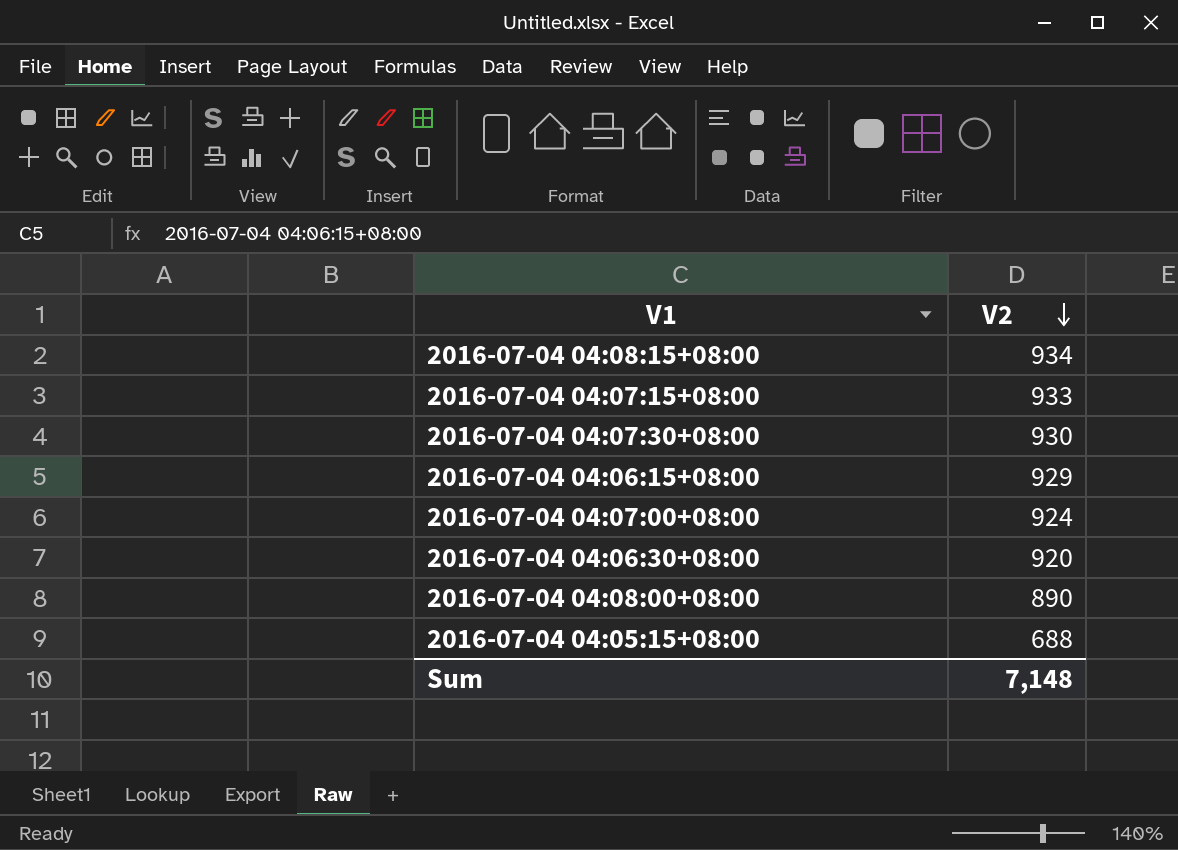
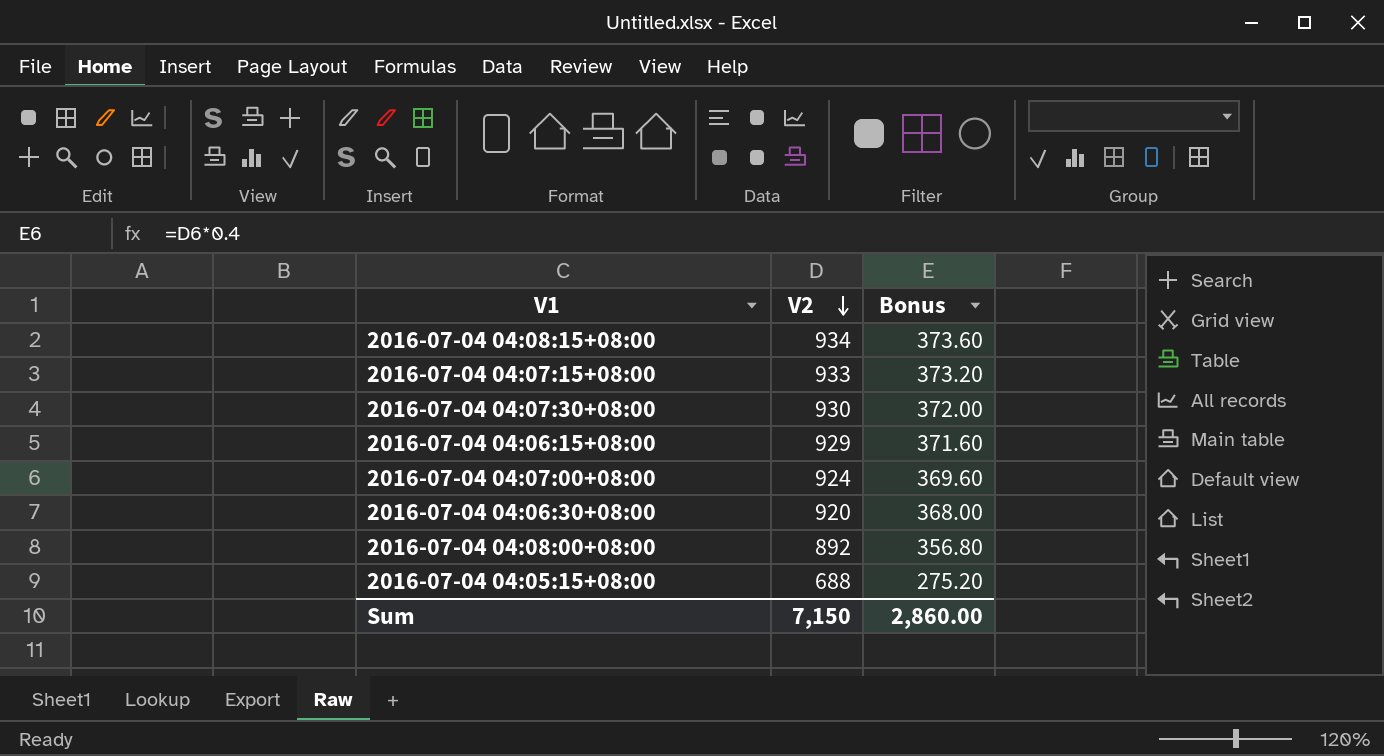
column Bonus | formula: none -> [V2] * 0.4
2016-07-04 04:08:00+08:00 | V2: 890 -> 892
Sum | V2: 7,148 -> 7,150

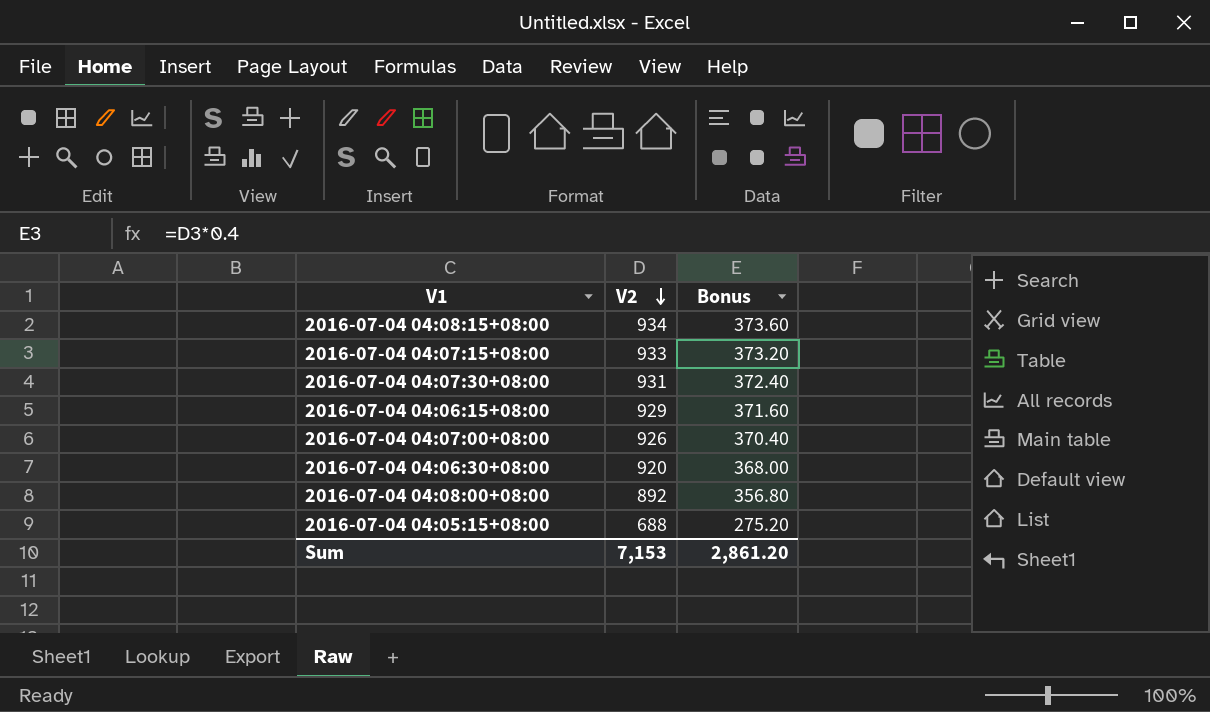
2016-07-04 04:07:30+08:00 | V2: 930 -> 931
2016-07-04 04:07:30+08:00 | Bonus: 372.00 -> 372.40
2016-07-04 04:07:00+08:00 | V2: 924 -> 926
2016-07-04 04:07:00+08:00 | Bonus: 369.60 -> 370.40
Sum | V2: 7,150 -> 7,153
Sum | Bonus: 2,860.00 -> 2,861.20

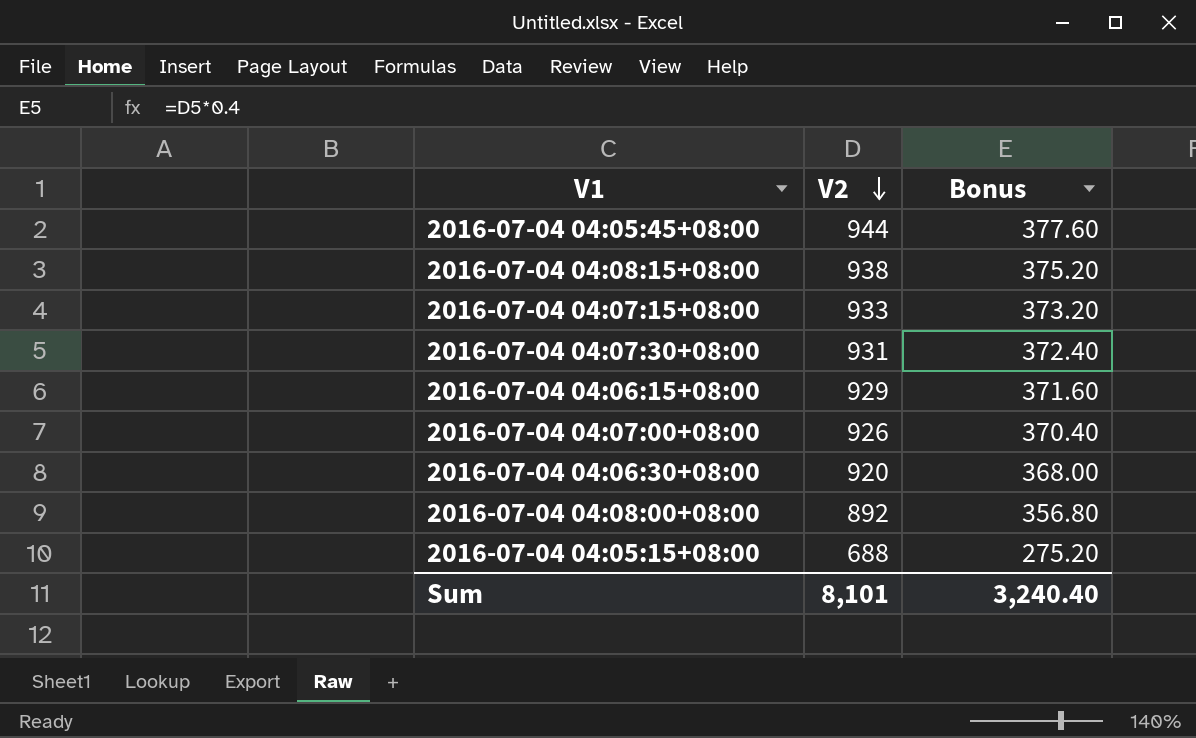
row 2016-07-04 04:05:45+08:00: none -> 944 | 377.60
2016-07-04 04:08:15+08:00 | V2: 934 -> 938
2016-07-04 04:08:15+08:00 | Bonus: 373.60 -> 375.20
Sum | V2: 7,153 -> 8,101
Sum | Bonus: 2,861.20 -> 3,240.40

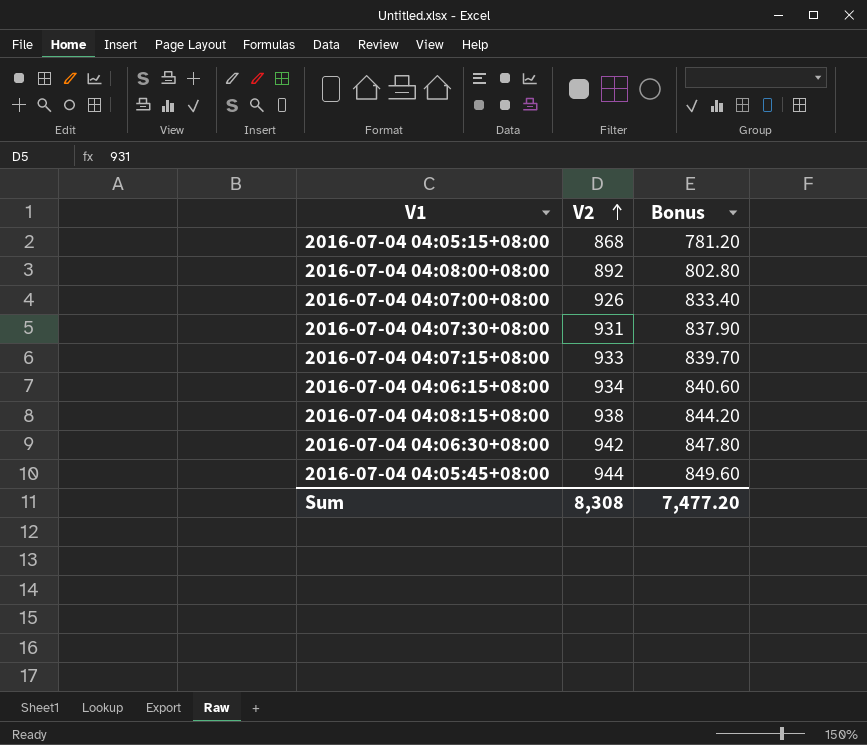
row order: V2 descending -> V2 ascending
column Bonus | formula: [V2] * 0.4 -> [V2] * 0.9
2016-07-04 04:05:15+08:00 | V2: 688 -> 868
2016-07-04 04:06:15+08:00 | V2: 929 -> 934
2016-07-04 04:06:30+08:00 | V2: 920 -> 942
Sum | V2: 8,101 -> 8,308
Sum | Bonus: 3,240.40 -> 7,477.20

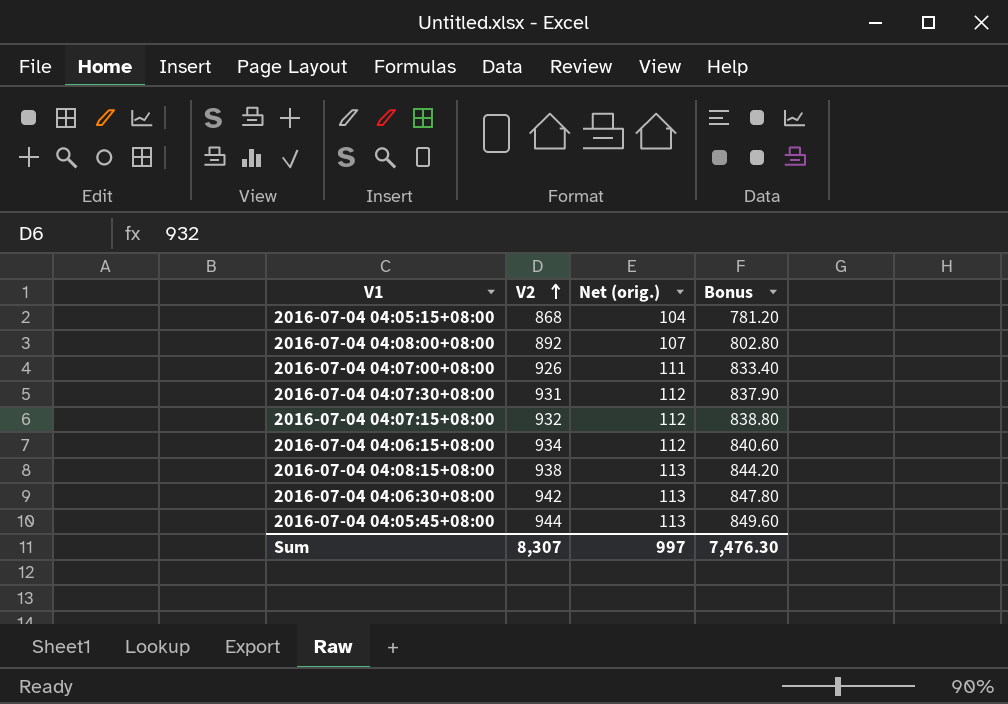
column Net (orig.) | formula: none -> [V2] * 0.12
2016-07-04 04:07:15+08:00 | V2: 933 -> 932
2016-07-04 04:07:15+08:00 | Bonus: 839.70 -> 838.80
Sum | V2: 8,308 -> 8,307
Sum | Bonus: 7,477.20 -> 7,476.30

